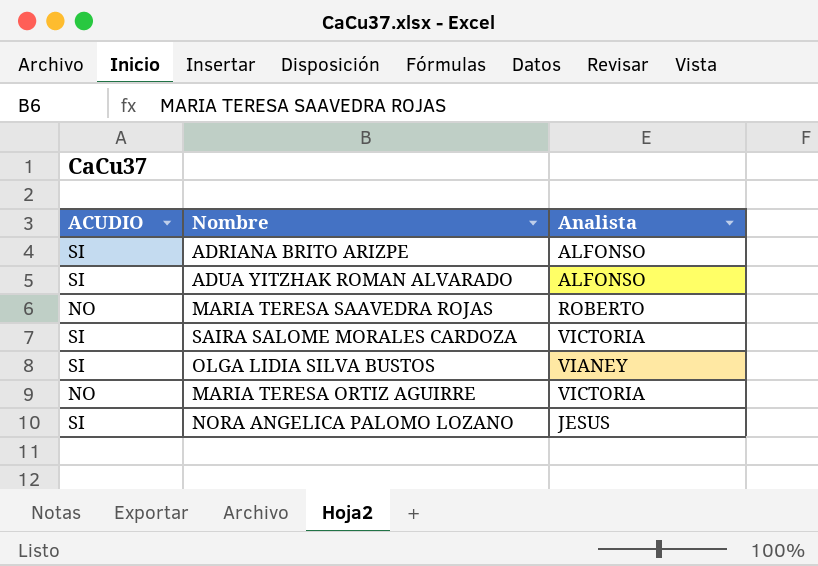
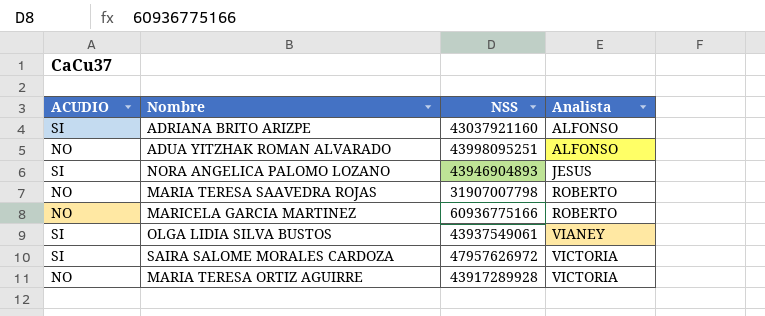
row order: none -> Analista ascending
column NSS | position: none -> 3
ADUA YITZHAK ROMAN ALVARADO | ACUDIO: SI -> NO
row MARICELA GARCIA MARTINEZ: none -> NO | 60936775166 | ROBERTO

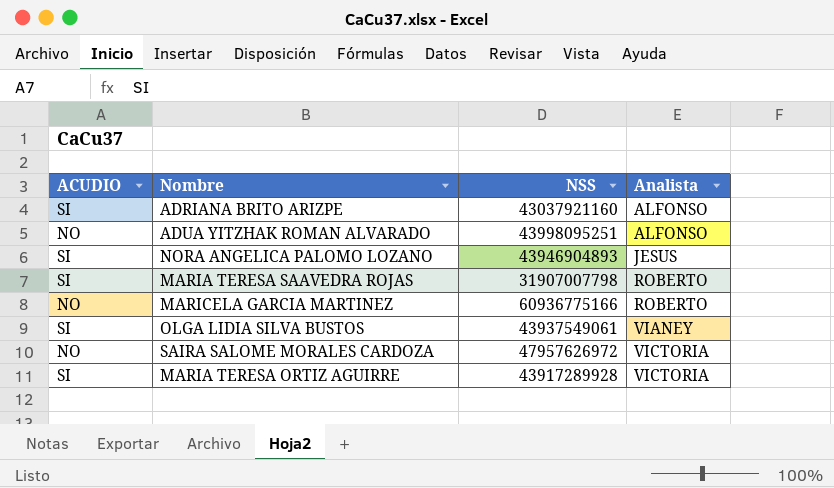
MARIA TERESA SAAVEDRA ROJAS | ACUDIO: NO -> SI
SAIRA SALOME MORALES CARDOZA | ACUDIO: SI -> NO
MARIA TERESA ORTIZ AGUIRRE | ACUDIO: NO -> SI

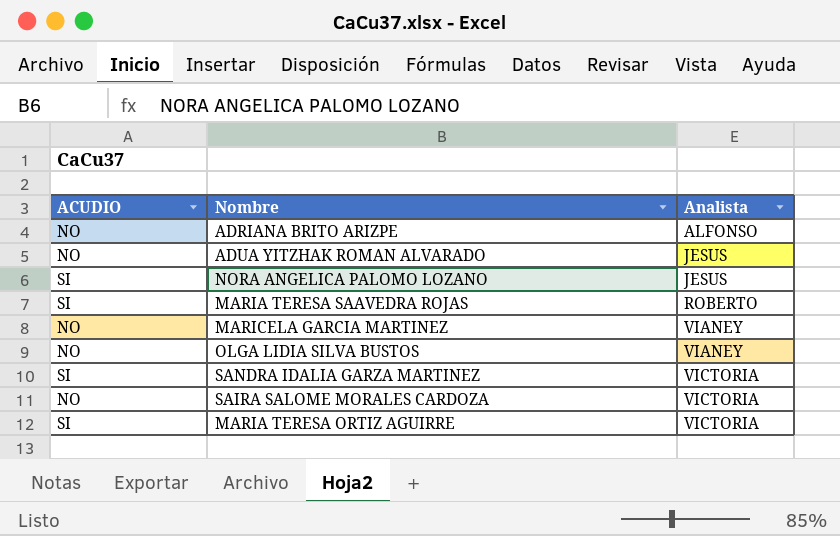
column NSS | position: 3 -> none
ADRIANA BRITO ARIZPE | ACUDIO: SI -> NO
ADUA YITZHAK ROMAN ALVARADO | Analista: ALFONSO -> JESUS
MARICELA GARCIA MARTINEZ | Analista: ROBERTO -> VIANEY
OLGA LIDIA SILVA BUSTOS | ACUDIO: SI -> NO
row SANDRA IDALIA GARZA MARTINEZ: none -> SI | VICTORIA

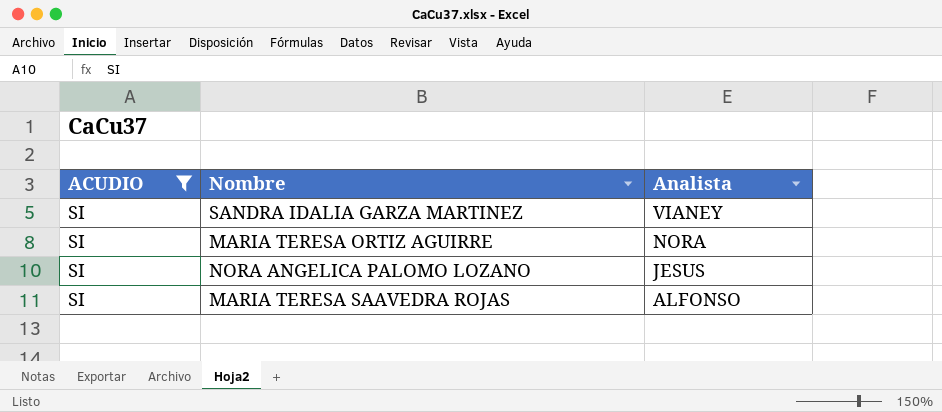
filter: none -> ACUDIO = SI
row order: Analista ascending -> Analista descending
SANDRA IDALIA GARZA MARTINEZ | Analista: VICTORIA -> VIANEY
MARIA TERESA ORTIZ AGUIRRE | Analista: VICTORIA -> NORA
MARIA TERESA SAAVEDRA ROJAS | Analista: ROBERTO -> ALFONSO

